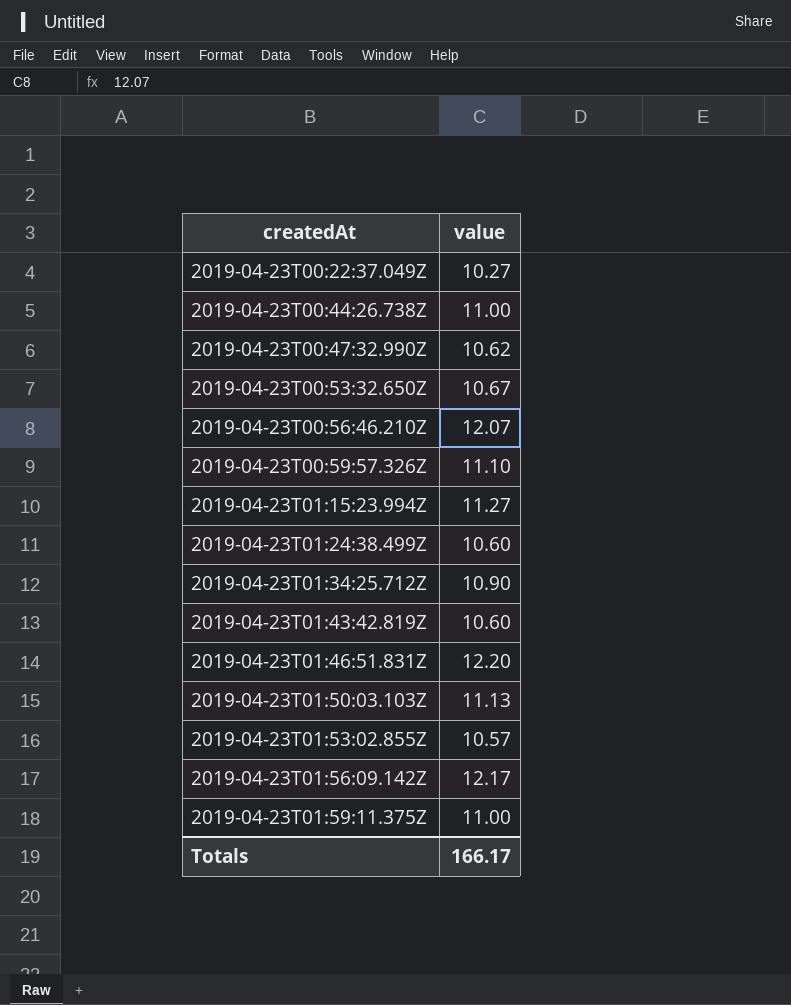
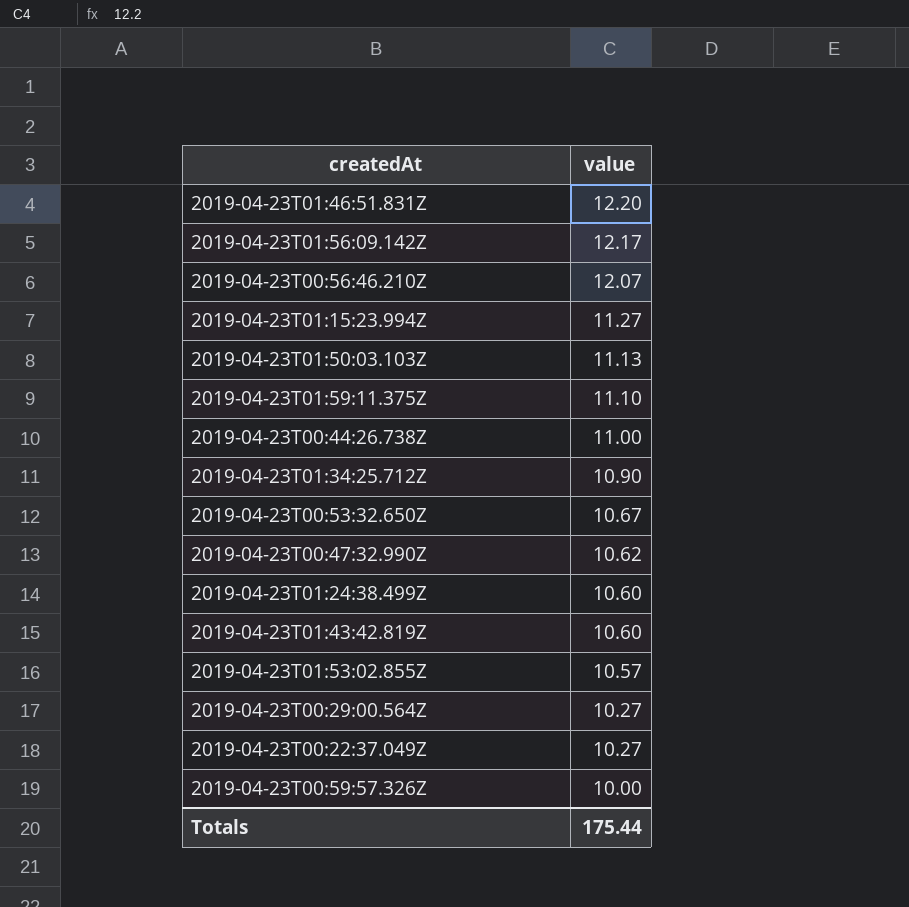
row order: createdAt ascending -> value descending
2019-04-23T01:59:11.375Z | value: 11.00 -> 11.10
row 2019-04-23T00:29:00.564Z: none -> 10.27
2019-04-23T00:59:57.326Z | value: 11.10 -> 10.00
Totals | value: 166.17 -> 175.44

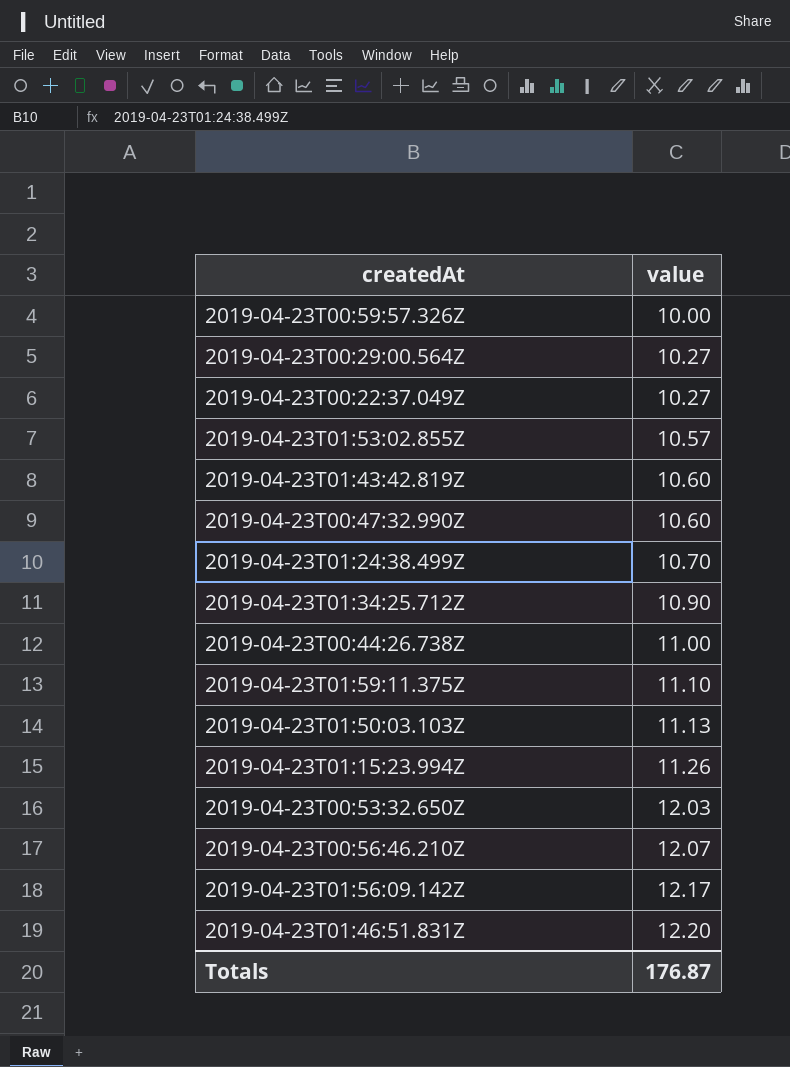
row order: value descending -> value ascending
2019-04-23T00:47:32.990Z | value: 10.62 -> 10.60
2019-04-23T01:24:38.499Z | value: 10.60 -> 10.70
2019-04-23T01:15:23.994Z | value: 11.27 -> 11.26
2019-04-23T00:53:32.650Z | value: 10.67 -> 12.03
Totals | value: 175.44 -> 176.87

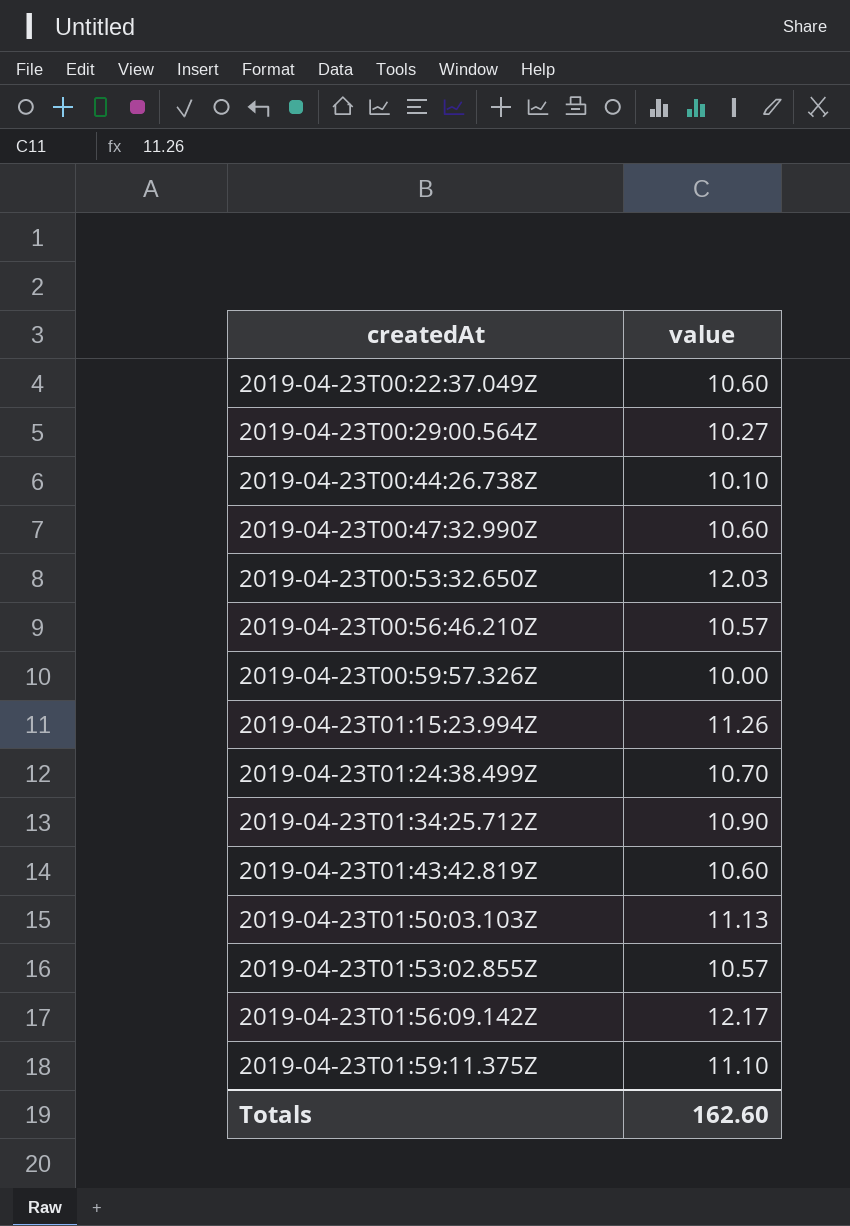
row order: value ascending -> createdAt ascending
row 2019-04-23T01:46:51.831Z: 12.20 -> none
2019-04-23T00:22:37.049Z | value: 10.27 -> 10.60
2019-04-23T00:44:26.738Z | value: 11.00 -> 10.10
2019-04-23T00:56:46.210Z | value: 12.07 -> 10.57
Totals | value: 176.87 -> 162.60

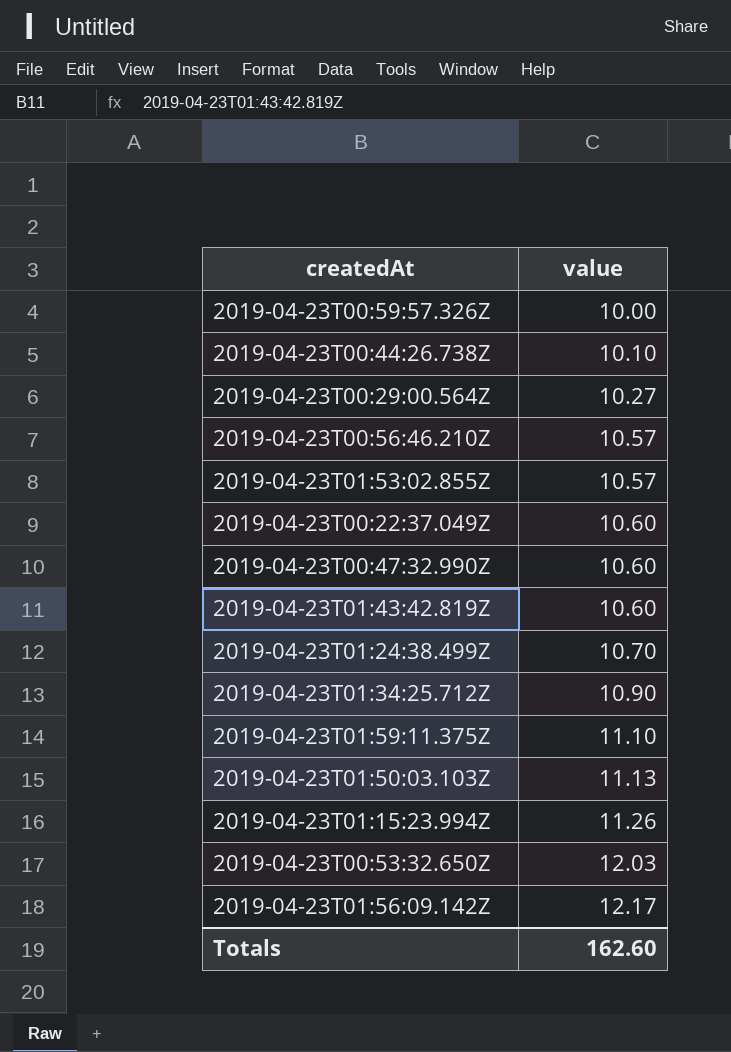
row order: createdAt ascending -> value ascending

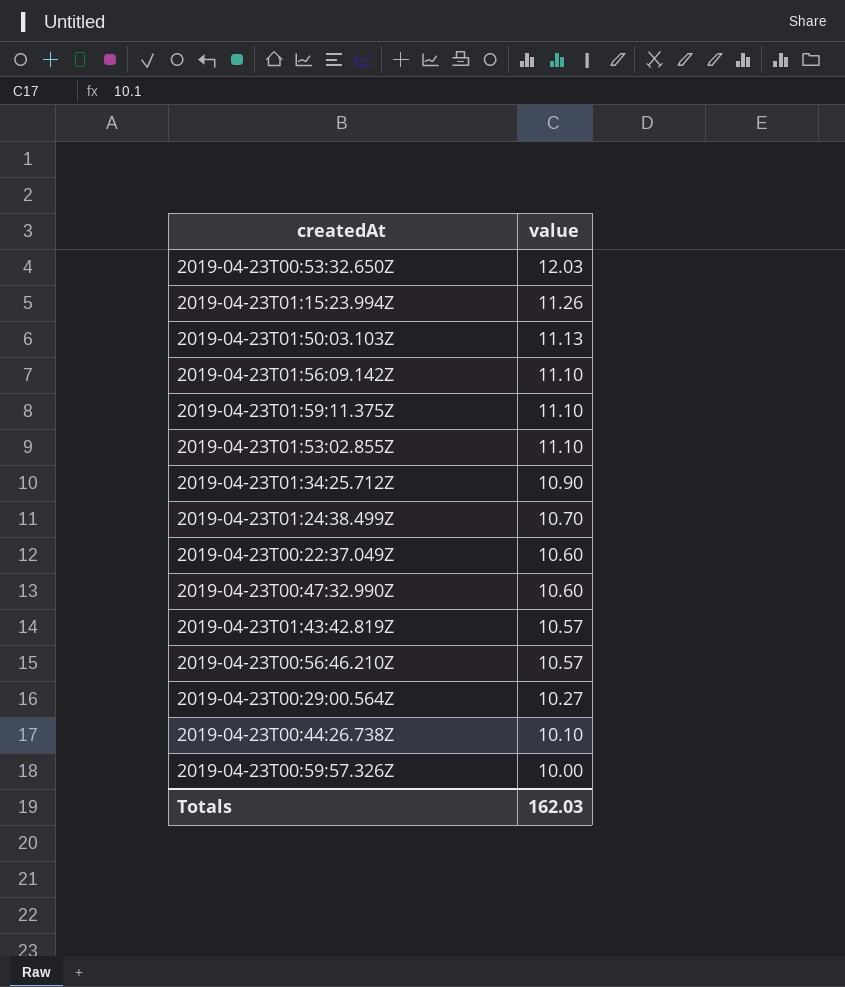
row order: value ascending -> value descending
2019-04-23T01:56:09.142Z | value: 12.17 -> 11.10
2019-04-23T01:53:02.855Z | value: 10.57 -> 11.10
2019-04-23T01:43:42.819Z | value: 10.60 -> 10.57
Totals | value: 162.60 -> 162.03

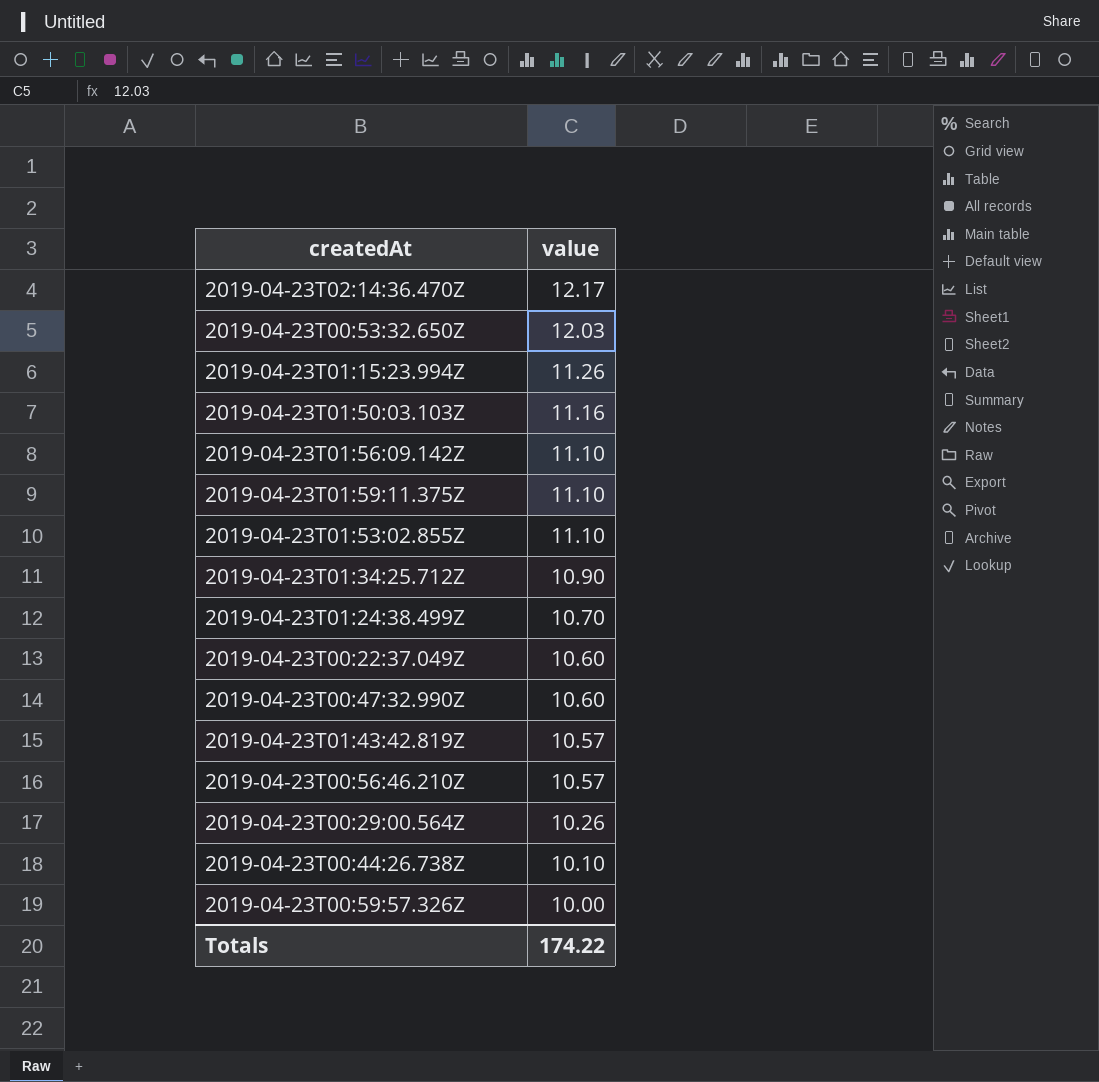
row 2019-04-23T02:14:36.470Z: none -> 12.17
2019-04-23T01:50:03.103Z | value: 11.13 -> 11.16
2019-04-23T00:29:00.564Z | value: 10.27 -> 10.26
Totals | value: 162.03 -> 174.22

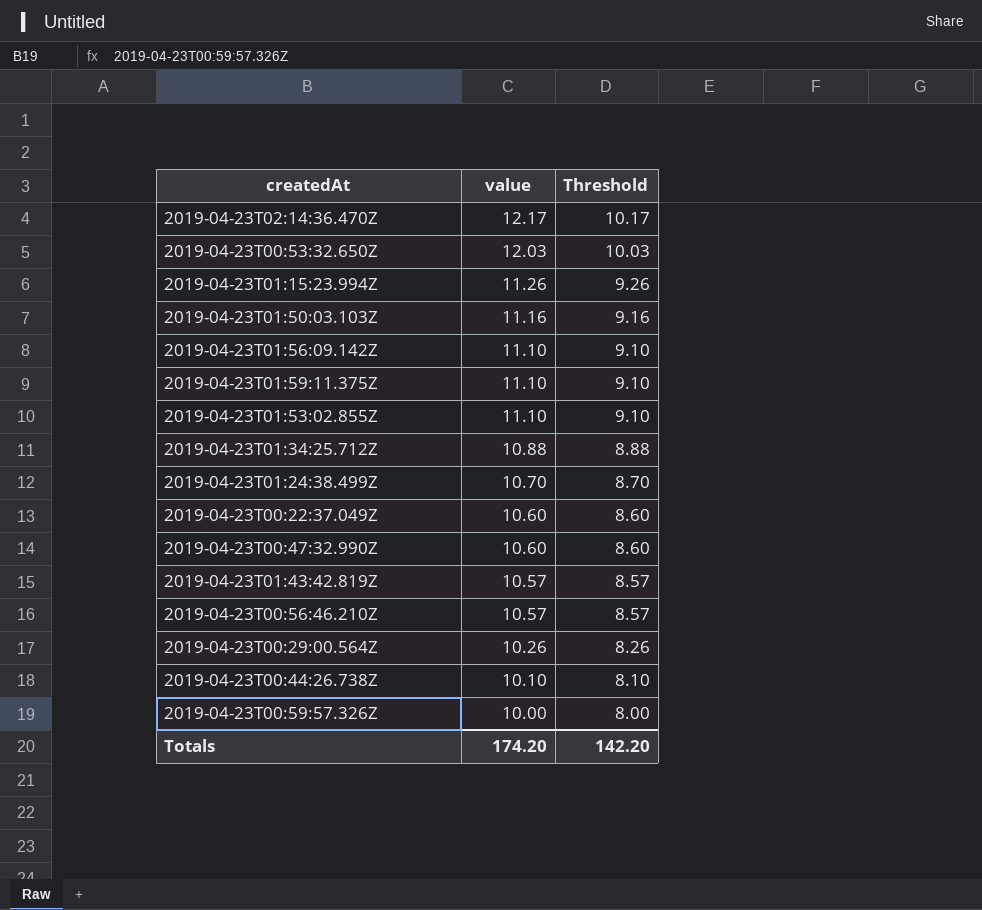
column Threshold | formula: none -> [value] - 2
2019-04-23T01:34:25.712Z | value: 10.90 -> 10.88
Totals | value: 174.22 -> 174.20

